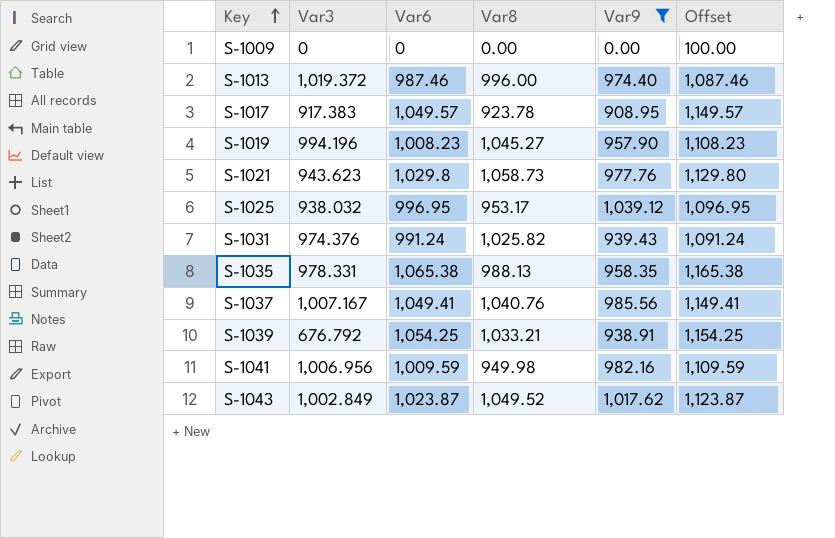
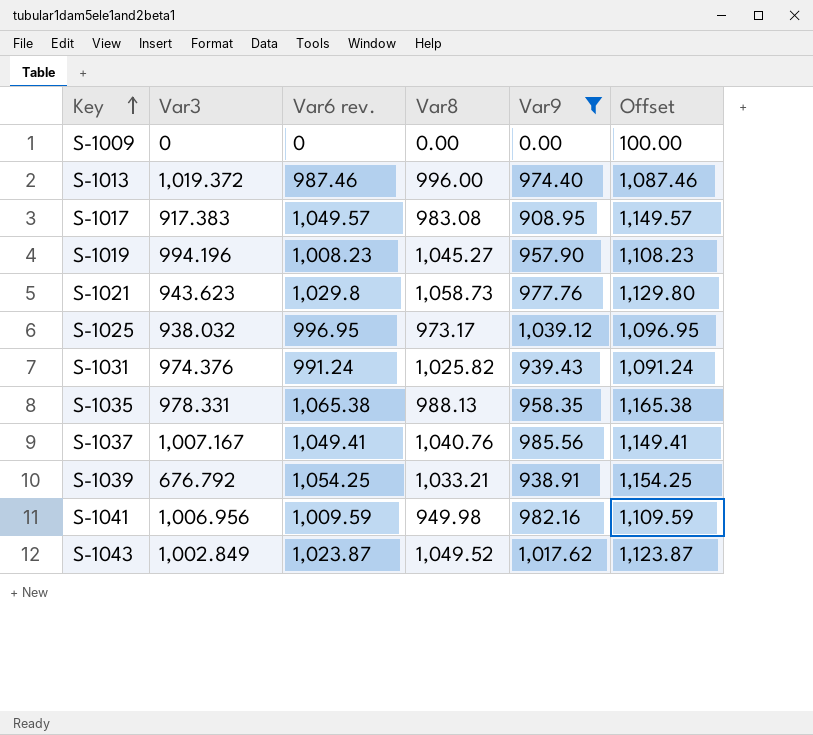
column name: Var6 -> Var6 rev.
S-1017 | Var8: 923.78 -> 983.08
S-1025 | Var8: 953.17 -> 973.17

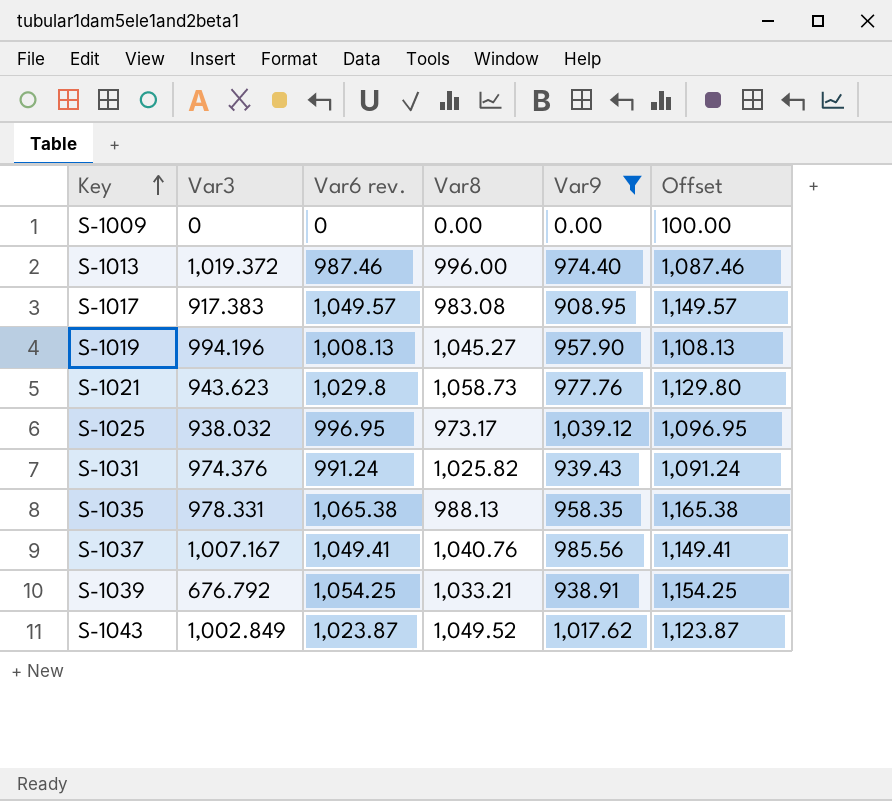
row S-1041: 1,006.956 | 1,009.59 | 949.98 | 982.16 | 1,109.59 -> none
S-1019 | Var6 rev.: 1,008.23 -> 1,008.13
S-1019 | Offset: 1,108.23 -> 1,108.13

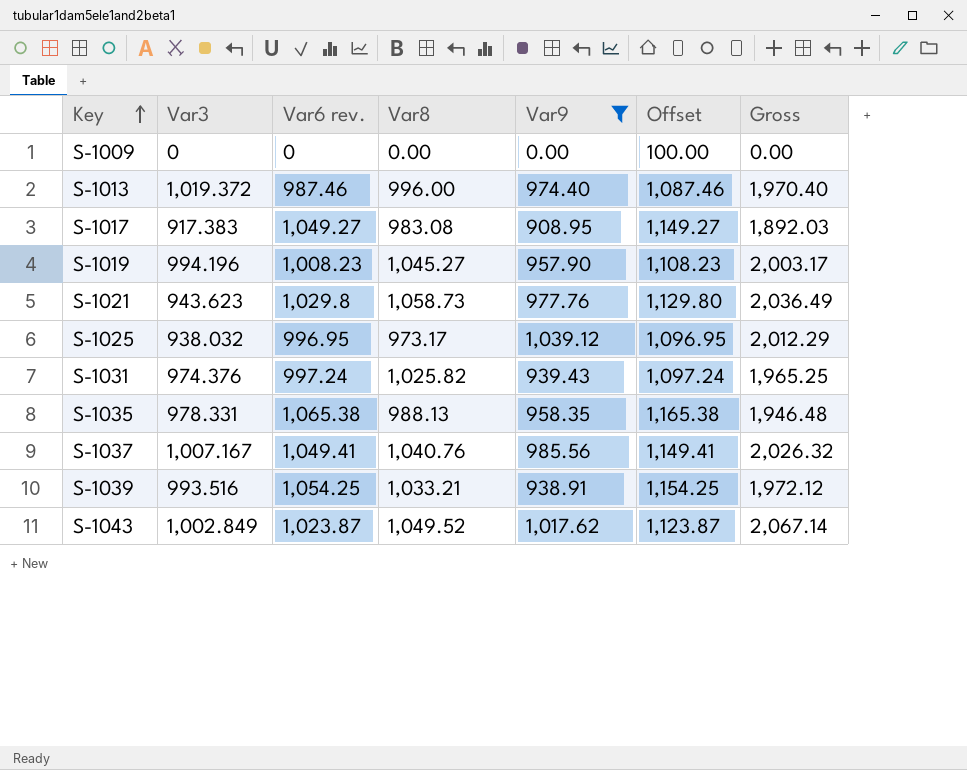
column Gross | formula: none -> [Var8] + [Var9]
S-1017 | Var6 rev.: 1,049.57 -> 1,049.27
S-1017 | Offset: 1,149.57 -> 1,149.27
S-1019 | Var6 rev.: 1,008.13 -> 1,008.23
S-1019 | Offset: 1,108.13 -> 1,108.23
S-1031 | Var6 rev.: 991.24 -> 997.24
S-1031 | Offset: 1,091.24 -> 1,097.24
S-1039 | Var3: 676.792 -> 993.516

